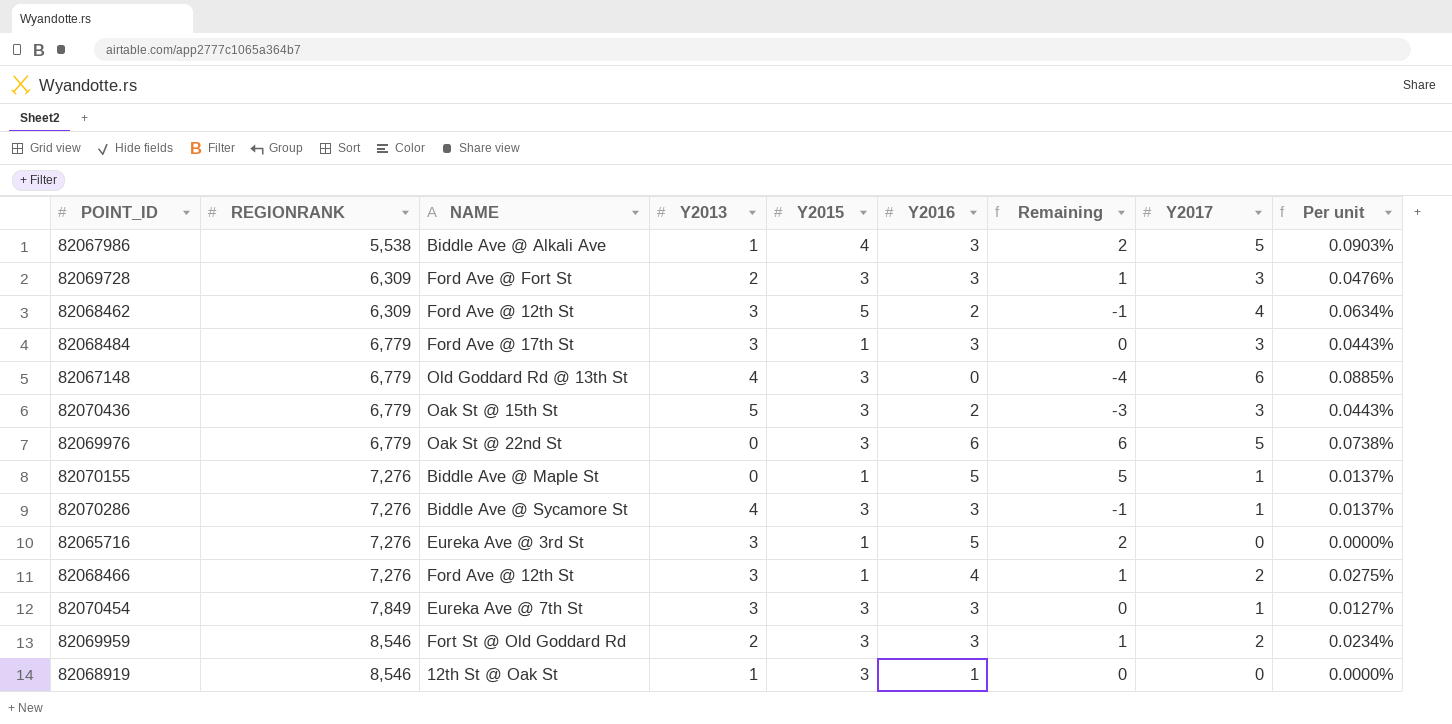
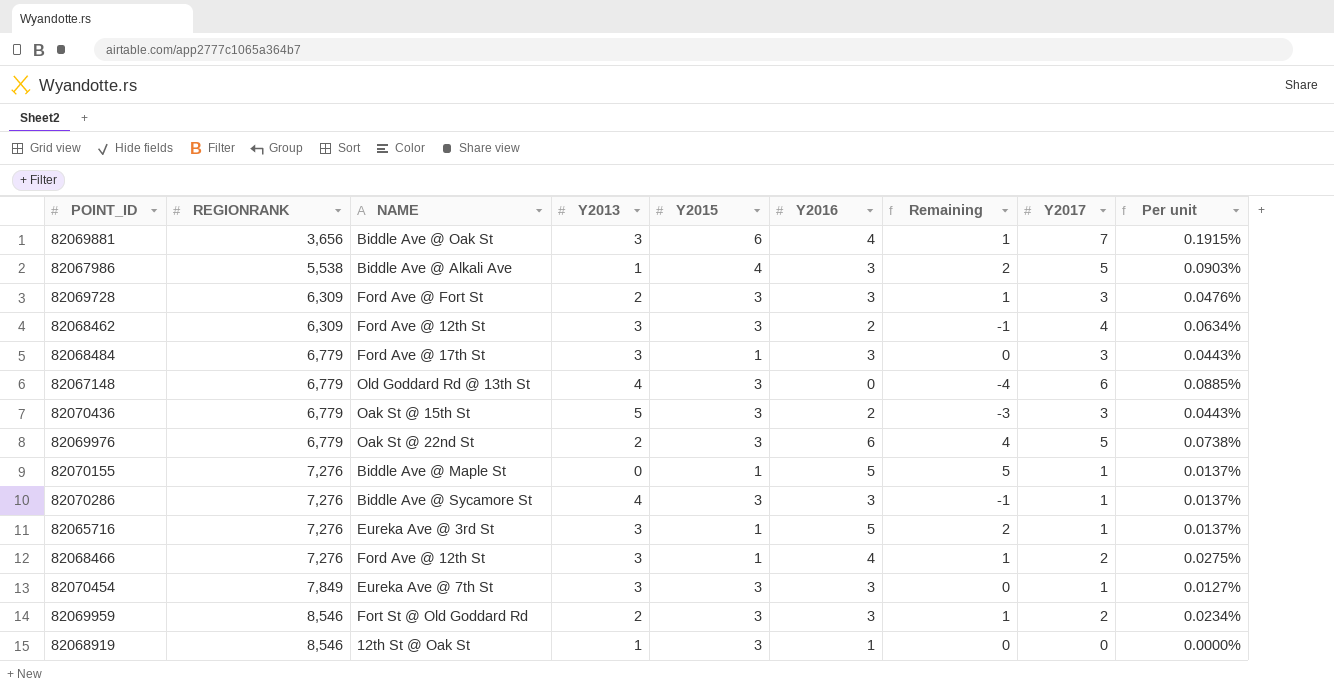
row 82069881: none -> 3,656 | Biddle Ave @ Oak St | 3 | 6 | 4 | 1 | 7 | 0.1915%
82068462 | Y2015: 5 -> 3
82069976 | Y2013: 0 -> 2
82069976 | Remaining: 6 -> 4
82065716 | Y2017: 0 -> 1
82065716 | Per unit: 0.0000% -> 0.0137%

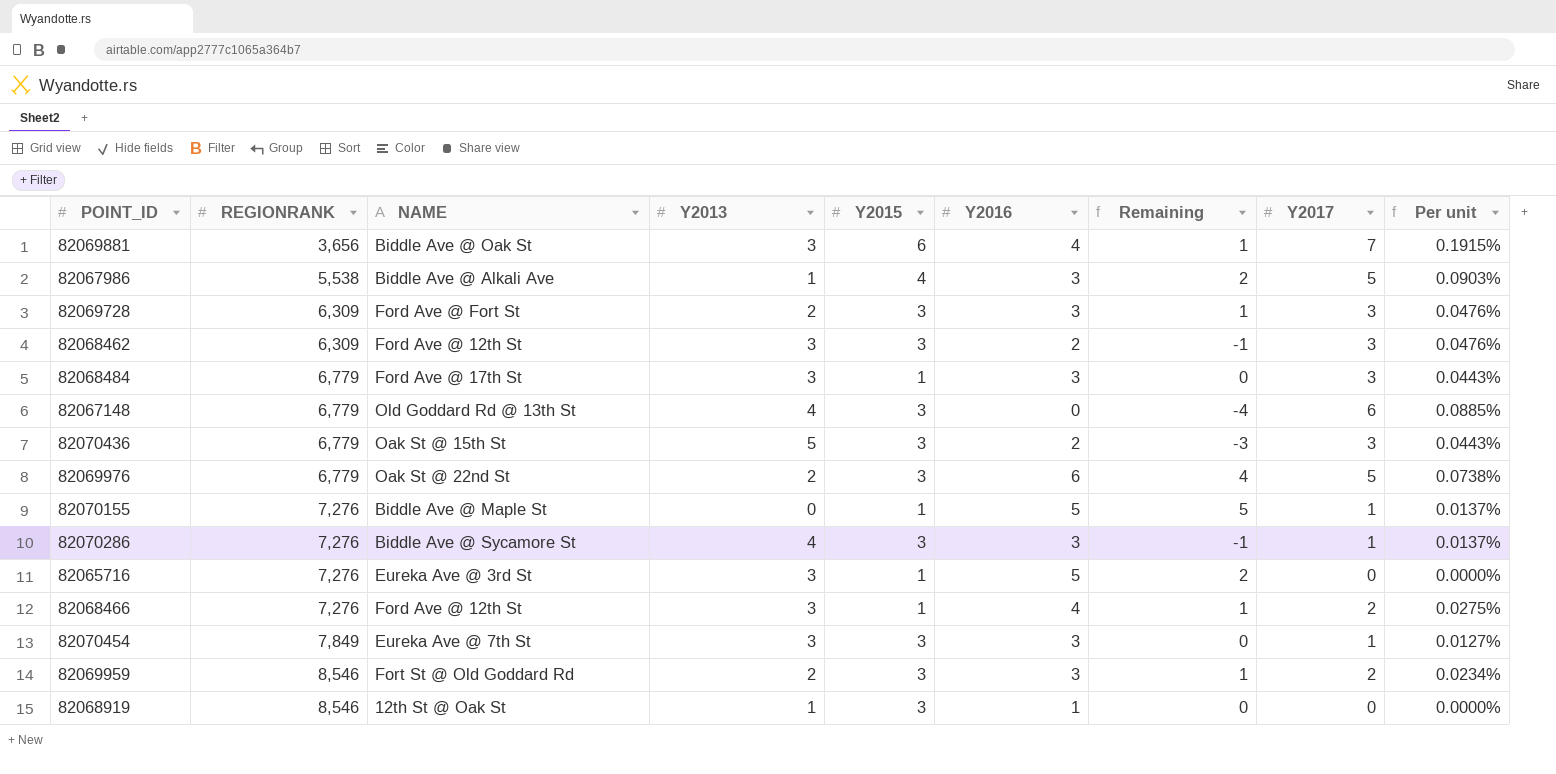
82068462 | Y2017: 4 -> 3
82068462 | Per unit: 0.0634% -> 0.0476%
82065716 | Y2017: 1 -> 0
82065716 | Per unit: 0.0137% -> 0.0000%

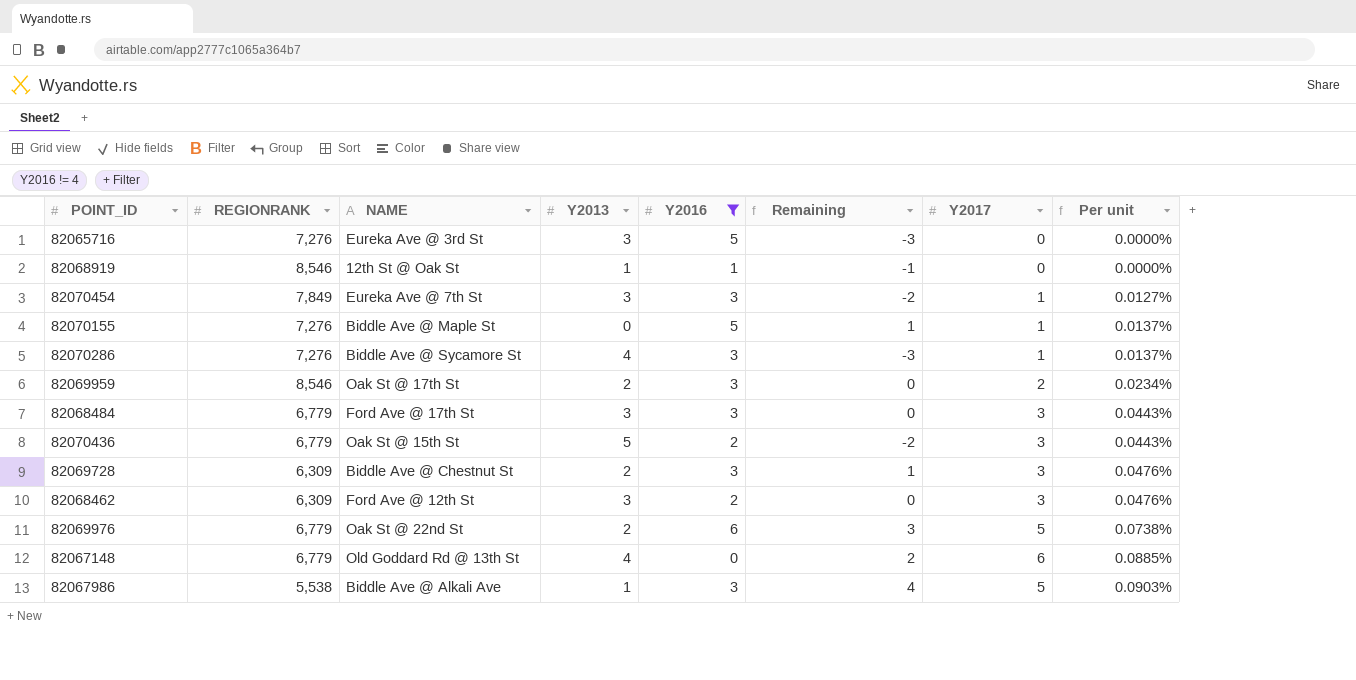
filter: none -> Y2016 != 4
row order: REGIONRANK ascending -> Per unit ascending
column Y2015 | position: 5 -> none
column Remaining | formula: [Y2016] - [Y2013] -> [Y2017] - [Y2013]
82069959 | NAME: Fort St @ Old Goddard Rd -> Oak St @ 17th St
82069728 | NAME: Ford Ave @ Fort St -> Biddle Ave @ Chestnut St

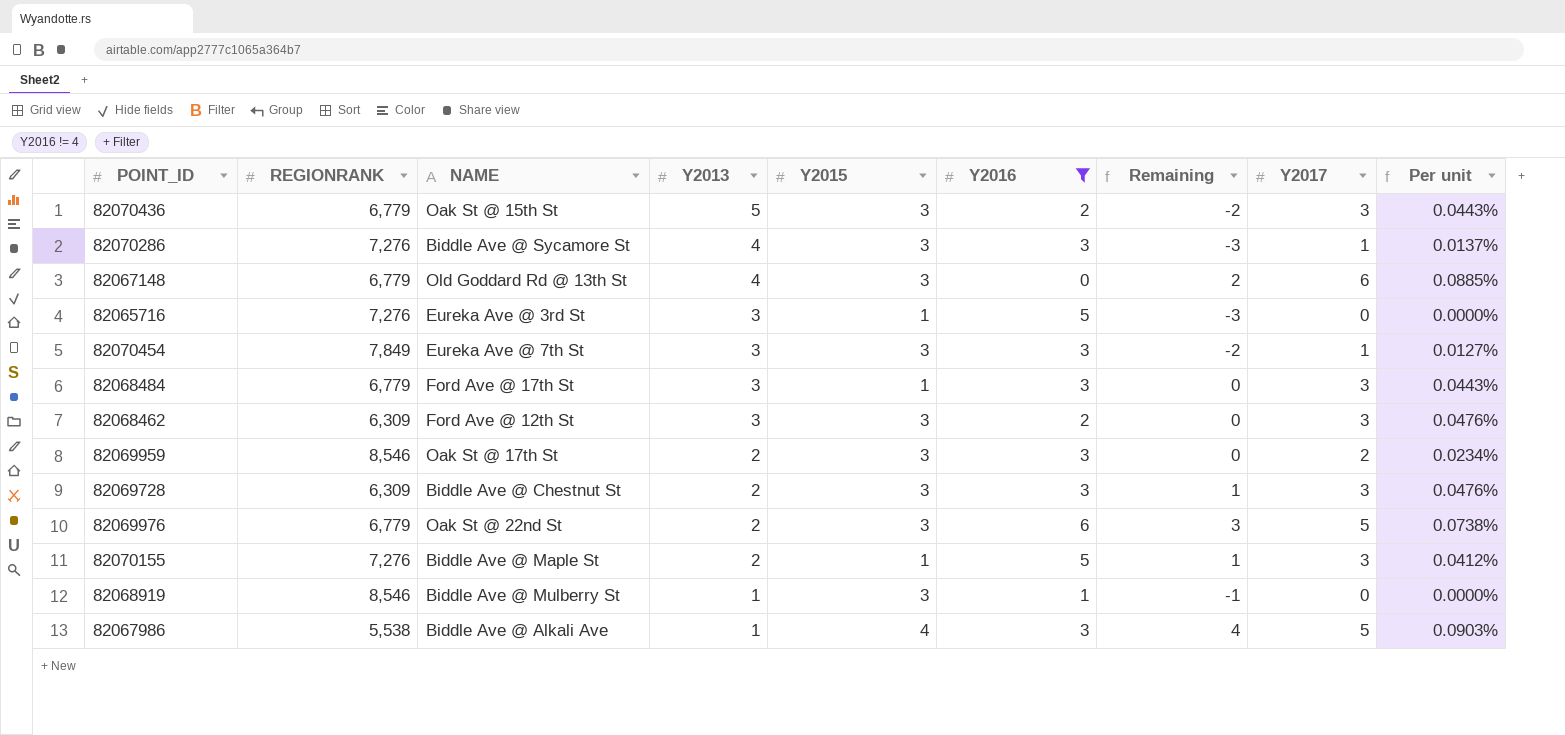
row order: Per unit ascending -> Y2013 descending
column Y2015 | position: none -> 5
82070155 | Y2013: 0 -> 2
82070155 | Y2017: 1 -> 3
82070155 | Per unit: 0.0137% -> 0.0412%
82068919 | NAME: 12th St @ Oak St -> Biddle Ave @ Mulberry St

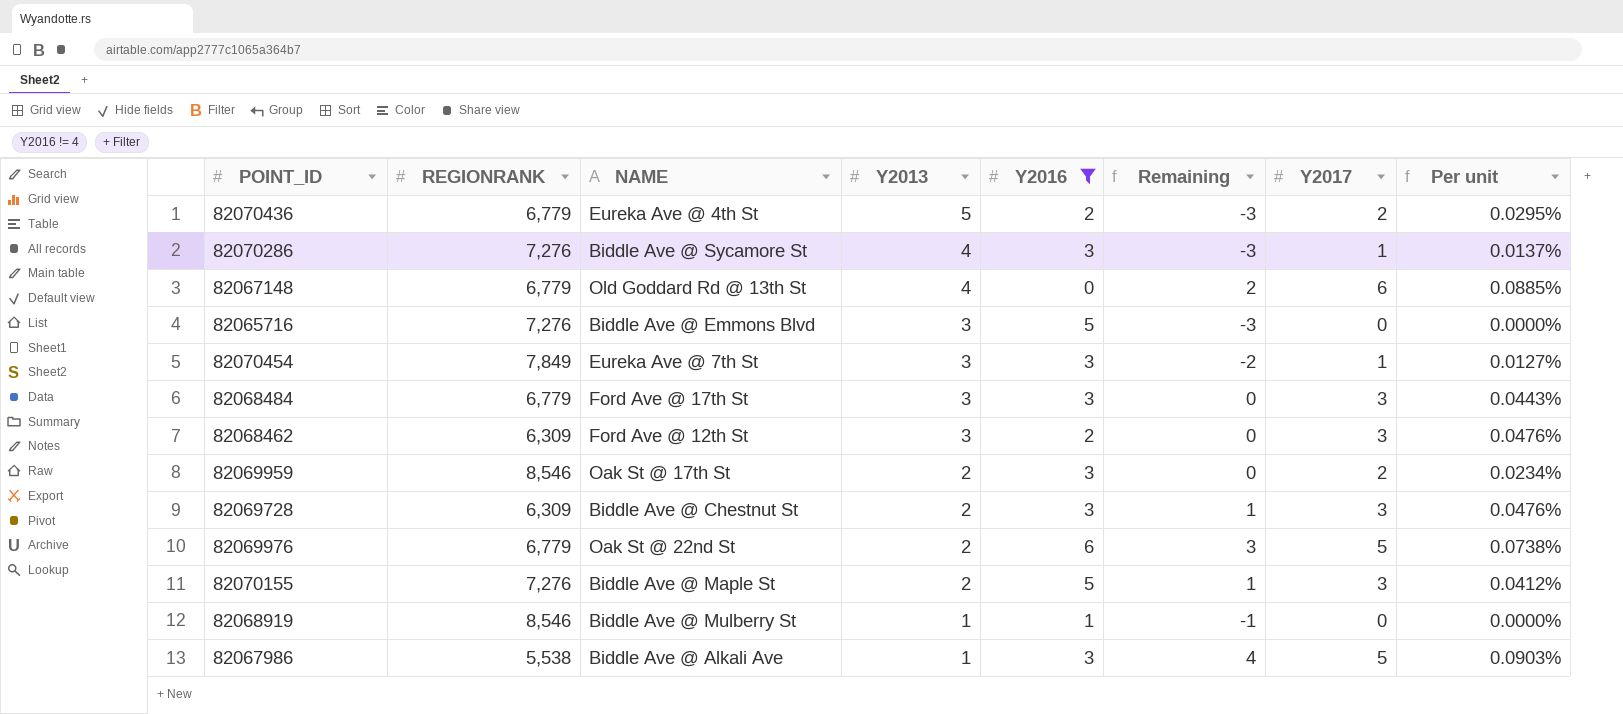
column Y2015 | position: 5 -> none
82070436 | NAME: Oak St @ 15th St -> Eureka Ave @ 4th St
82070436 | Remaining: -2 -> -3
82070436 | Y2017: 3 -> 2
82070436 | Per unit: 0.0443% -> 0.0295%
82065716 | NAME: Eureka Ave @ 3rd St -> Biddle Ave @ Emmons Blvd

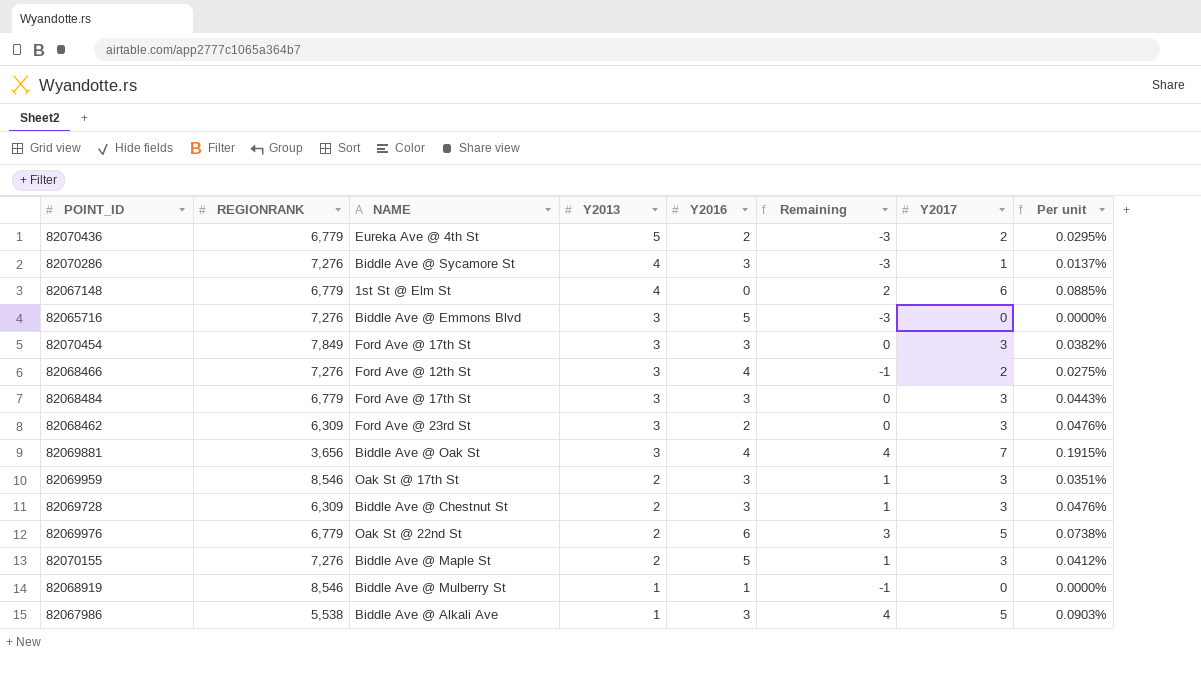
filter: Y2016 != 4 -> none
82067148 | NAME: Old Goddard Rd @ 13th St -> 1st St @ Elm St
82070454 | NAME: Eureka Ave @ 7th St -> Ford Ave @ 17th St
82070454 | Remaining: -2 -> 0
82070454 | Y2017: 1 -> 3
82070454 | Per unit: 0.0127% -> 0.0382%
82068462 | NAME: Ford Ave @ 12th St -> Ford Ave @ 23rd St
82069959 | Remaining: 0 -> 1
82069959 | Y2017: 2 -> 3
82069959 | Per unit: 0.0234% -> 0.0351%

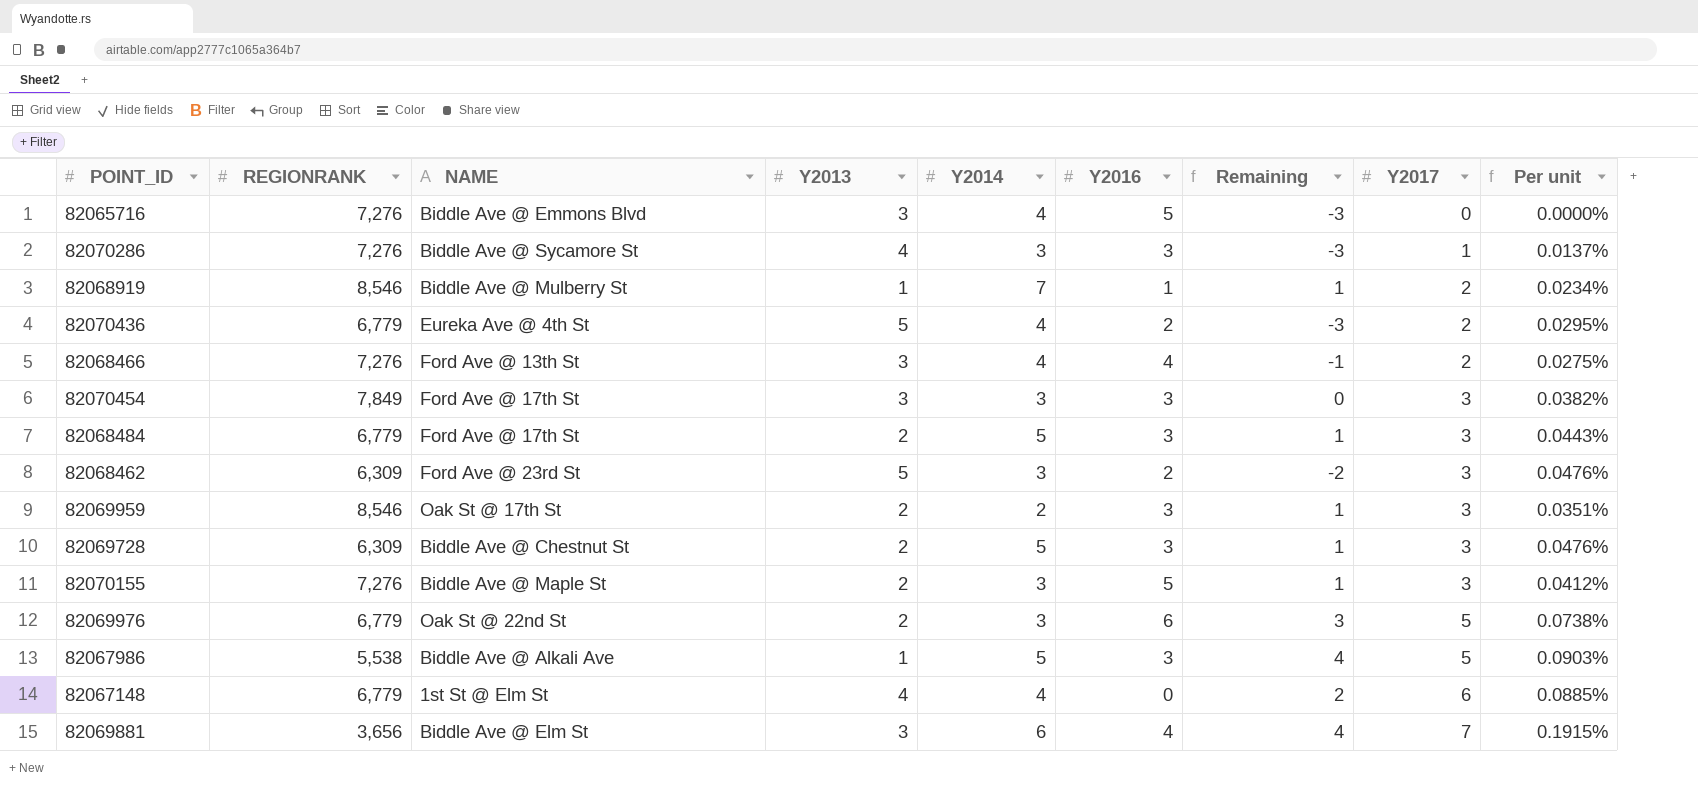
row order: Y2013 descending -> Y2017 ascending
column Y2014 | position: none -> 5
82068919 | Remaining: -1 -> 1
82068919 | Y2017: 0 -> 2
82068919 | Per unit: 0.0000% -> 0.0234%
82068466 | NAME: Ford Ave @ 12th St -> Ford Ave @ 13th St
82068484 | Y2013: 3 -> 2
82068484 | Remaining: 0 -> 1
82068462 | Y2013: 3 -> 5
82068462 | Remaining: 0 -> -2
82069881 | NAME: Biddle Ave @ Oak St -> Biddle Ave @ Elm St

